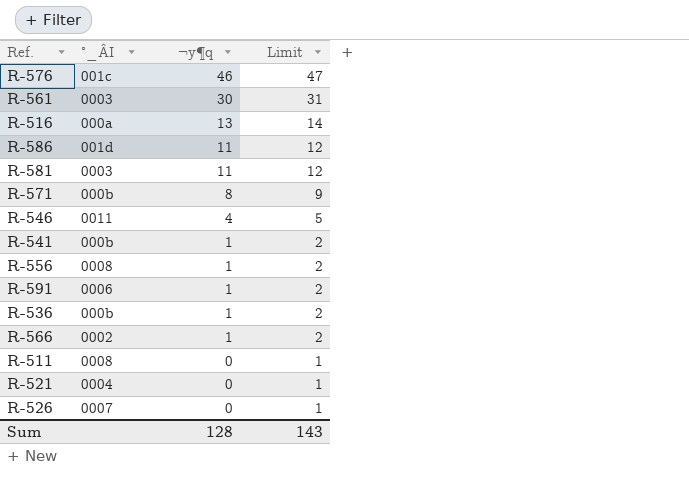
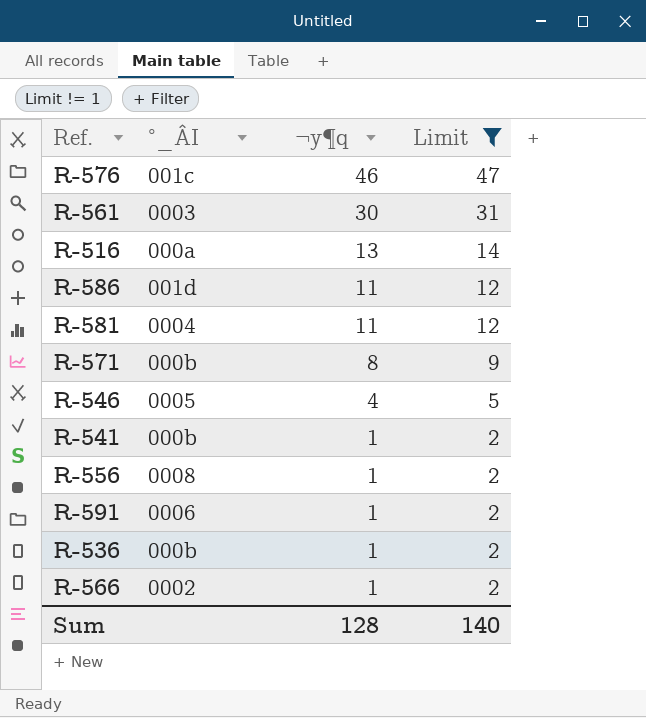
filter: none -> Limit != 1
R-581 | °_ÂI: 0003 -> 0004
R-546 | °_ÂI: 0011 -> 0005
Sum | Limit: 143 -> 140

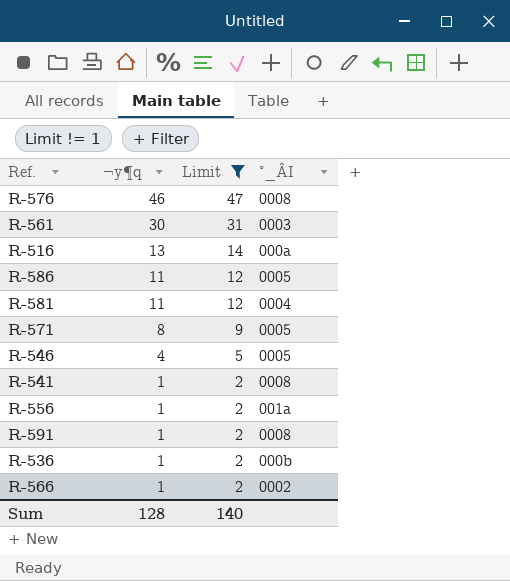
column °_ÂI | position: 2 -> 4
R-576 | °_ÂI: 001c -> 0008
R-586 | °_ÂI: 001d -> 0005
R-571 | °_ÂI: 000b -> 0005
R-541 | °_ÂI: 000b -> 0008
R-556 | °_ÂI: 0008 -> 001a
R-591 | °_ÂI: 0006 -> 0008

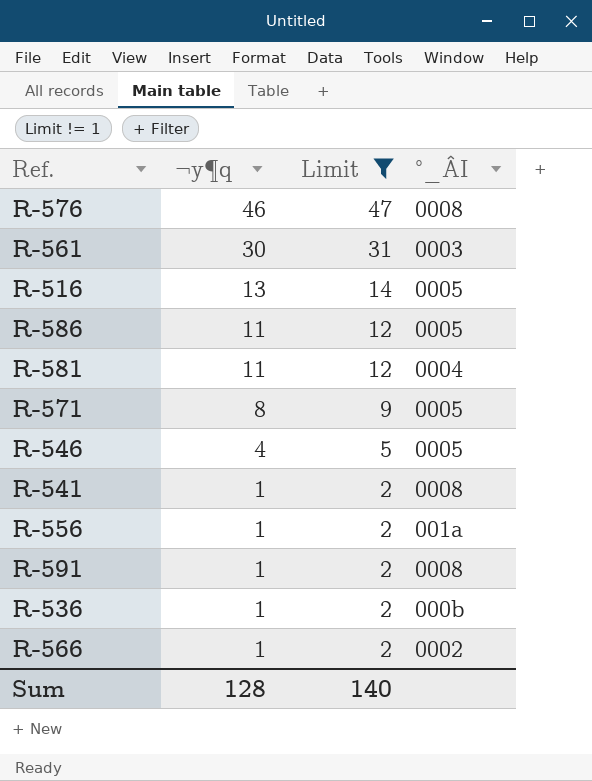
R-516 | °_ÂI: 000a -> 0005

